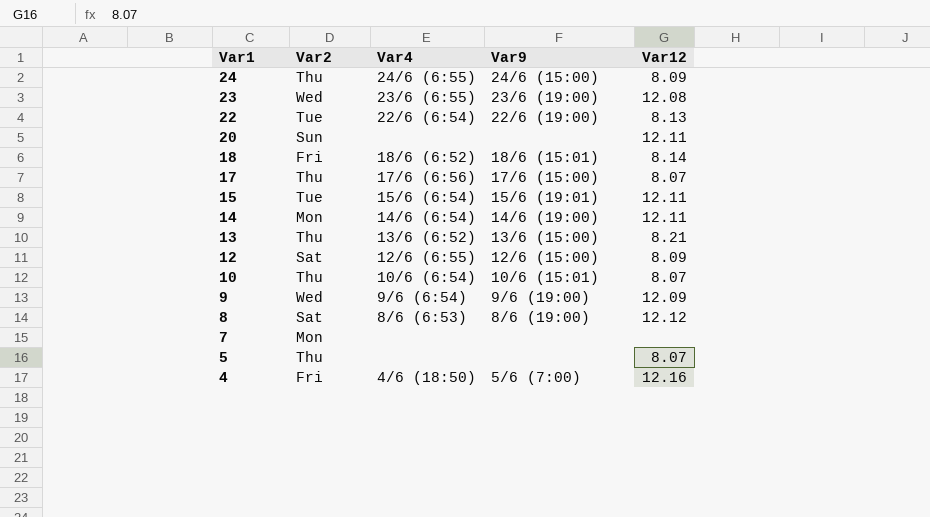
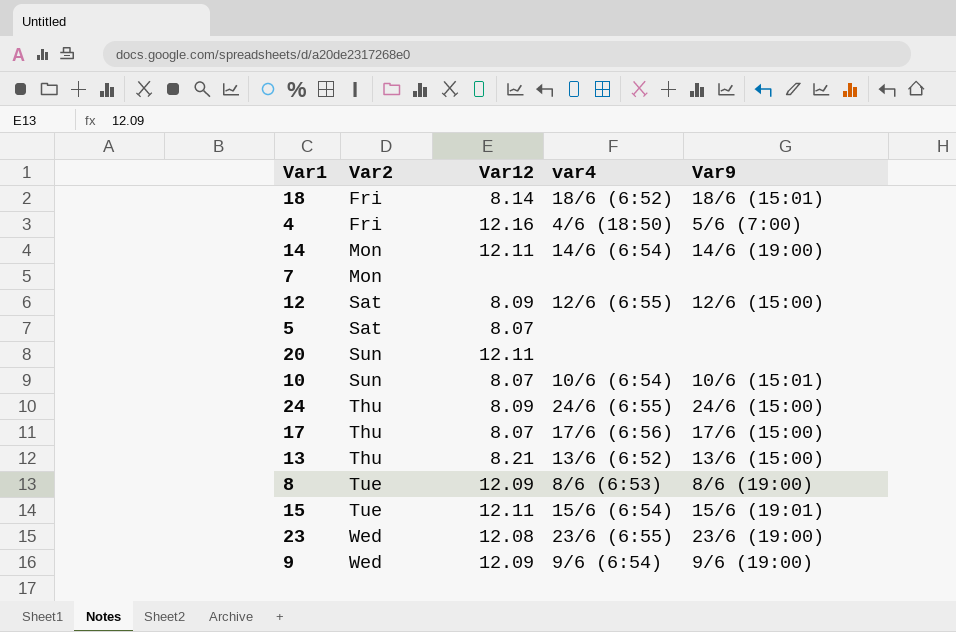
row order: Var1 descending -> Var2 ascending
column Var12 | position: 5 -> 3
column name: Var4 -> var4
row 22: Tue | 22/6 (6:54) | 22/6 (19:00) | 8.13 -> none
5 | Var2: Thu -> Sat
10 | Var2: Thu -> Sun
8 | Var2: Sat -> Tue
8 | Var12: 12.12 -> 12.09

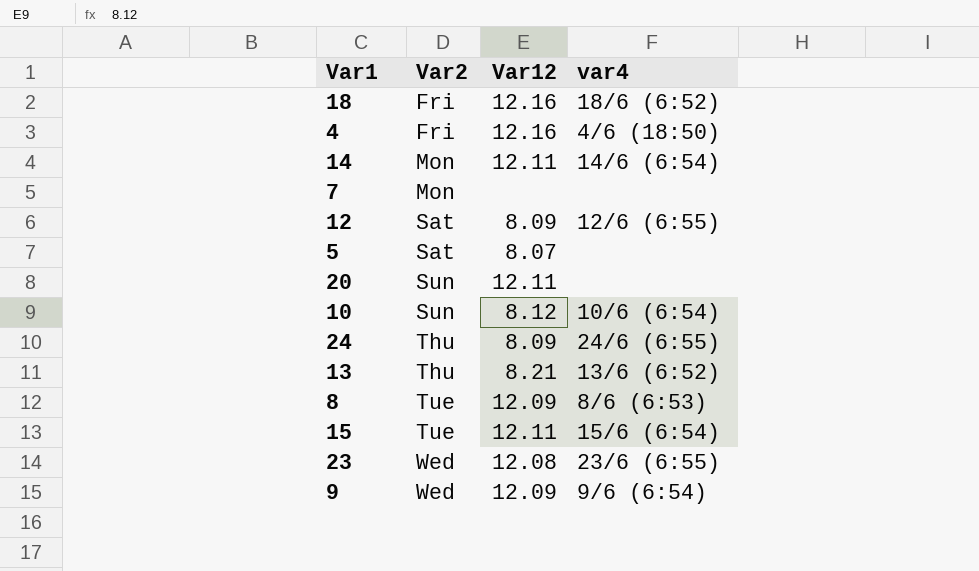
column Var9 | position: 5 -> none
row 17: Thu | 8.07 | 17/6 (6:56) | 17/6 (15:00) -> none
18 | Var12: 8.14 -> 12.16
10 | Var12: 8.07 -> 8.12

